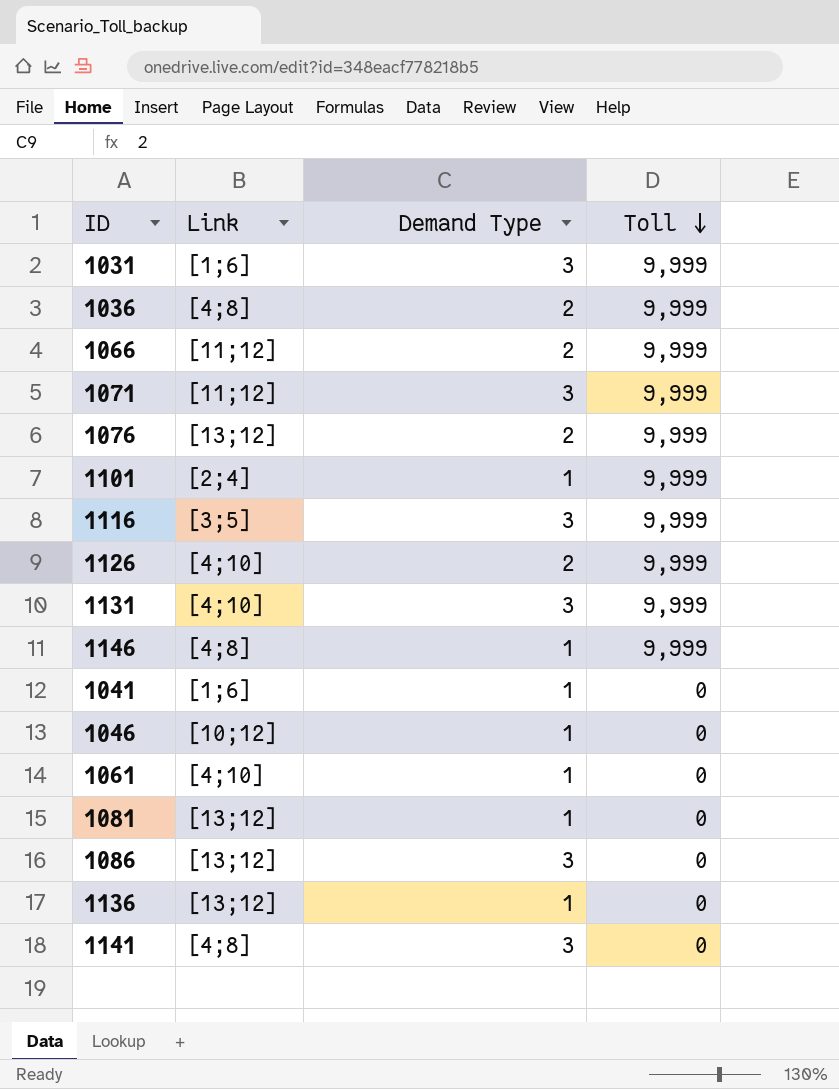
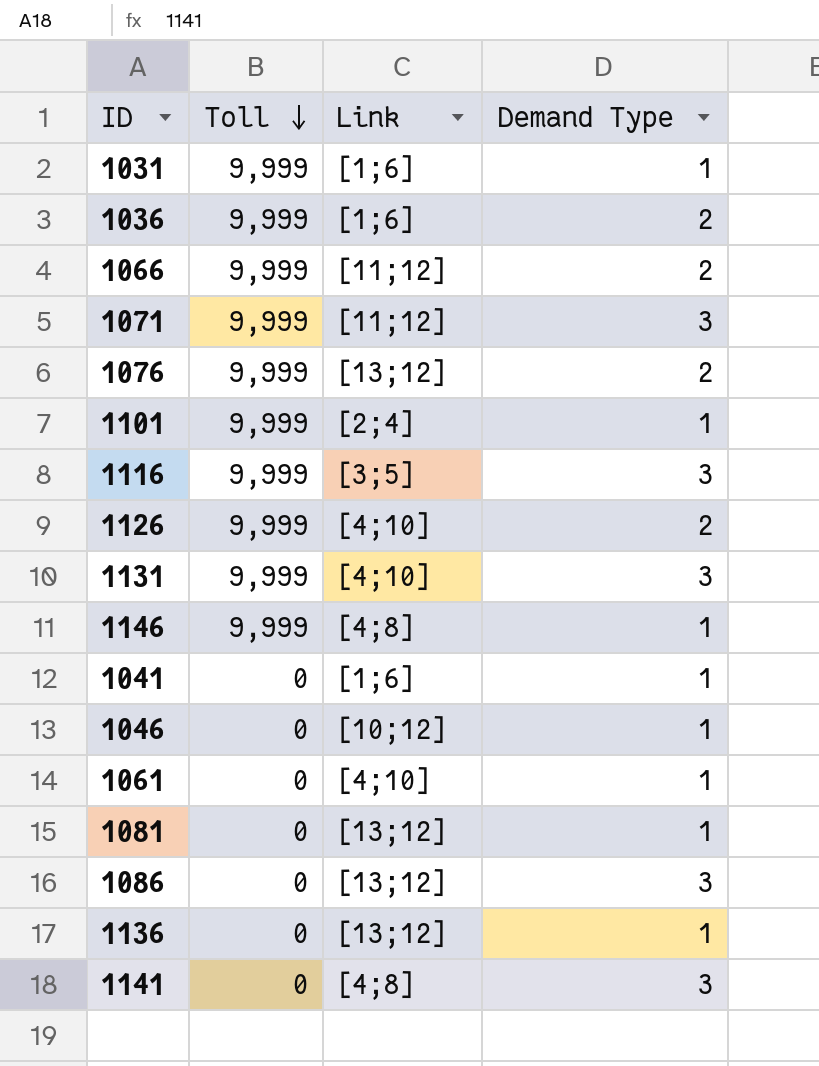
column Toll | position: 4 -> 2
1031 | Demand Type: 3 -> 1
1036 | Link: [4;8] -> [1;6]

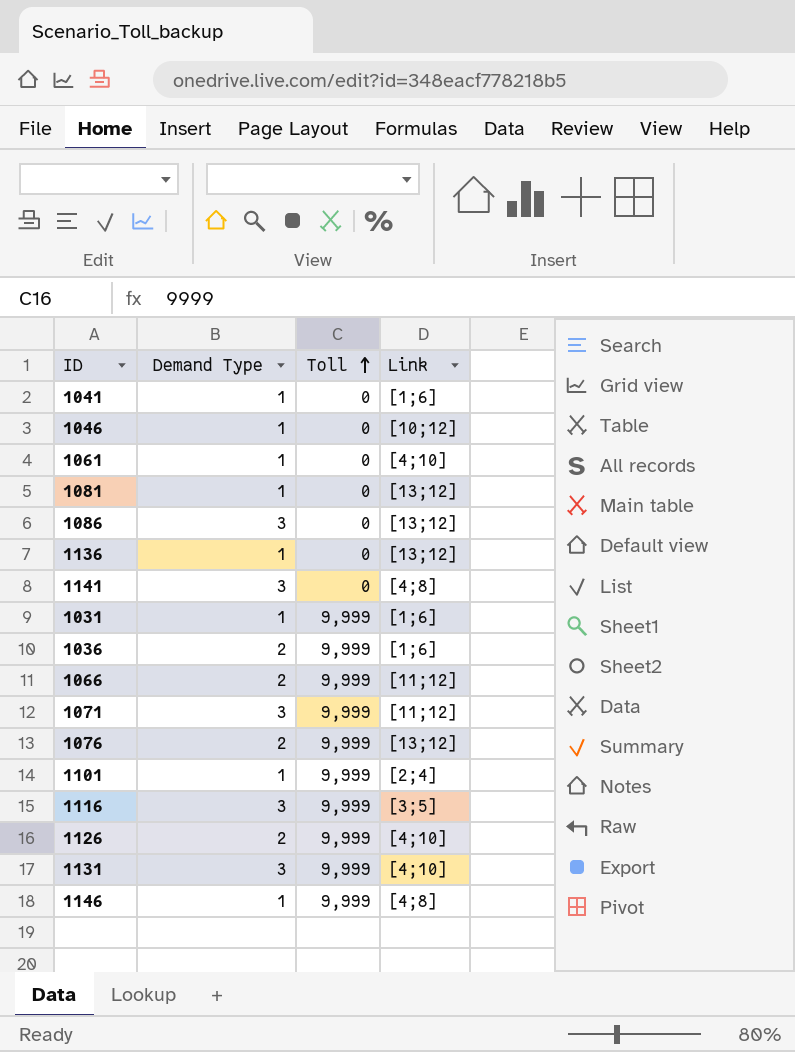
row order: Toll descending -> Toll ascending
column Demand Type | position: 4 -> 2

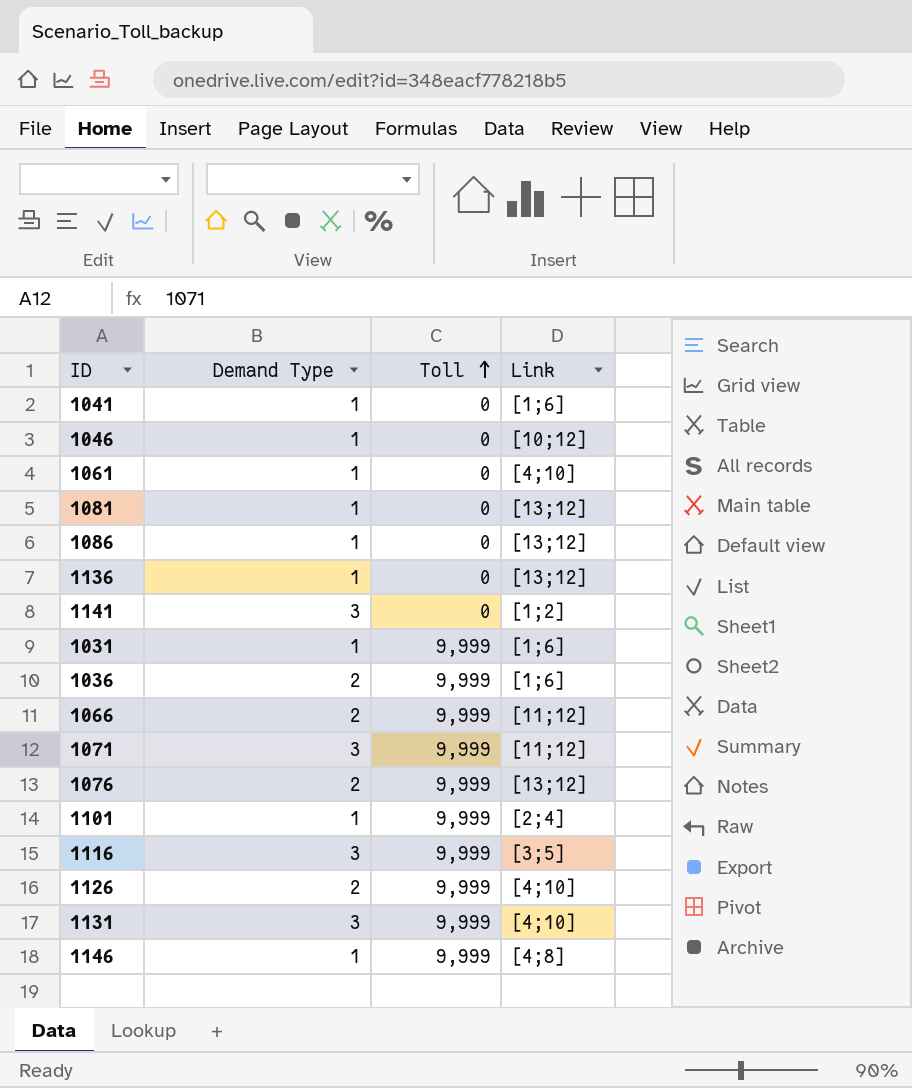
1086 | Demand Type: 3 -> 1
1141 | Link: [4;8] -> [1;2]

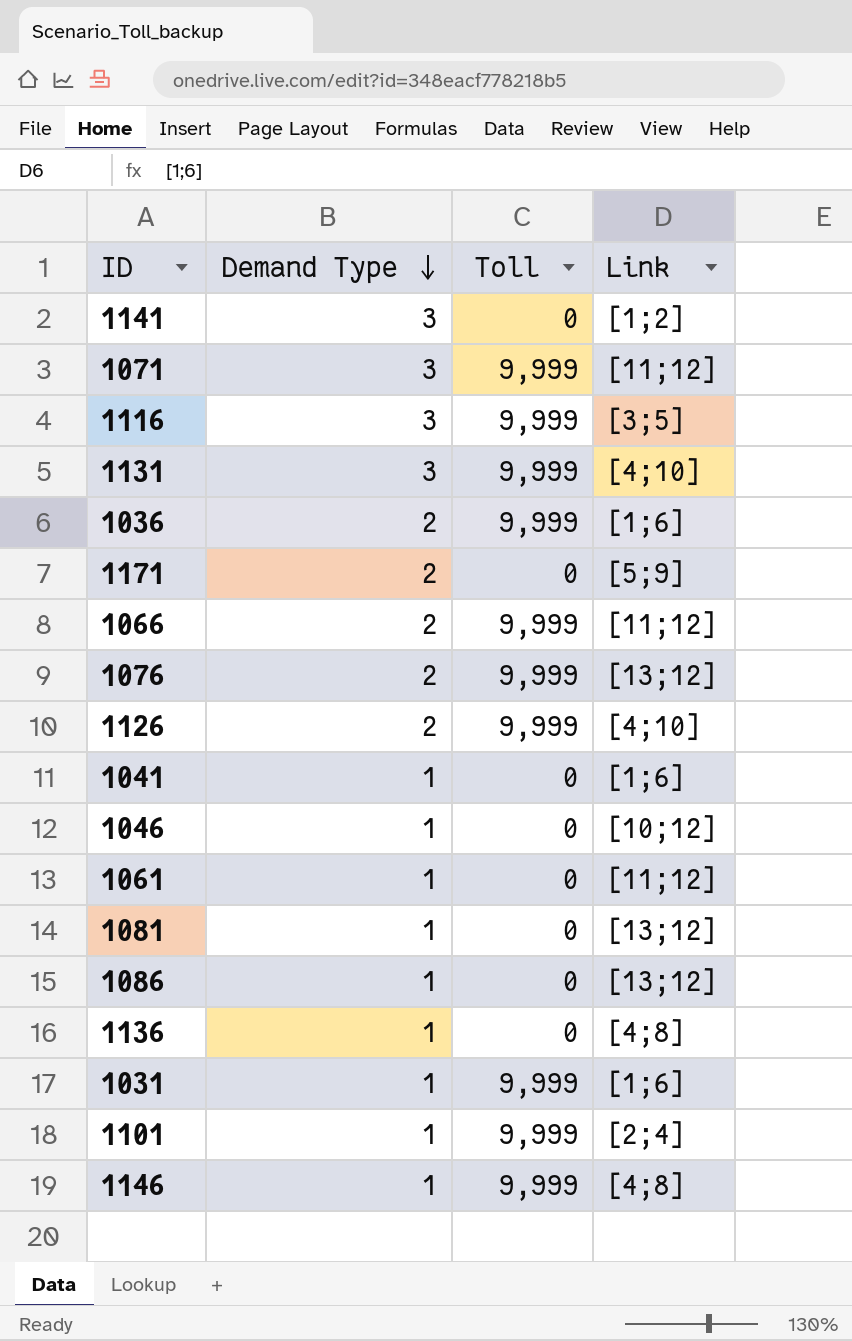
row order: Toll ascending -> Demand Type descending
row 1171: none -> 2 | 0 | [5;9]
1061 | Link: [4;10] -> [11;12]
1136 | Link: [13;12] -> [4;8]

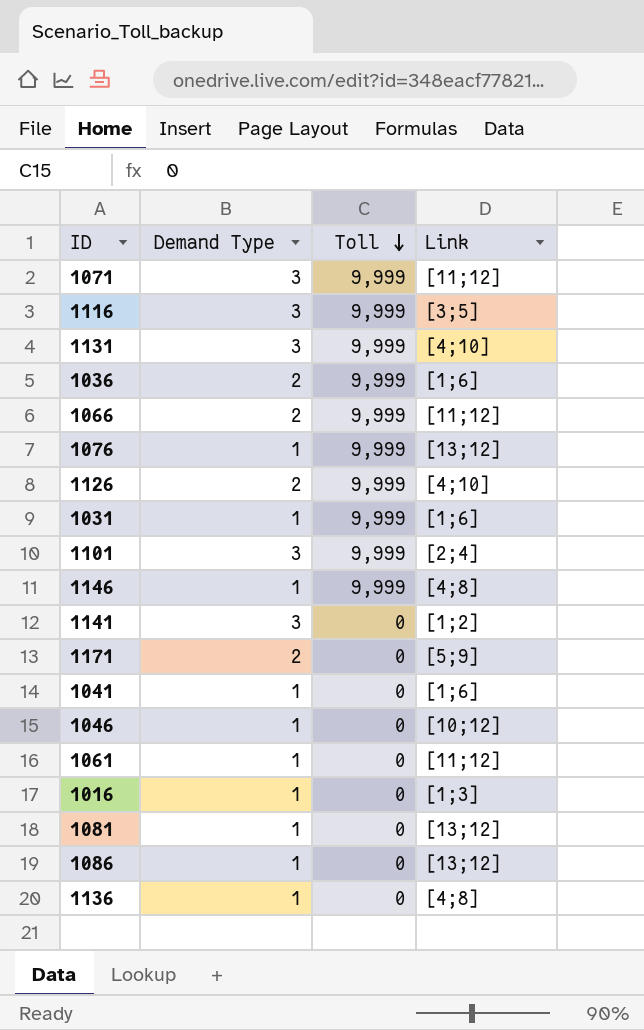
row order: Demand Type descending -> Toll descending
1076 | Demand Type: 2 -> 1
1101 | Demand Type: 1 -> 3
row 1016: none -> 1 | 0 | [1;3]

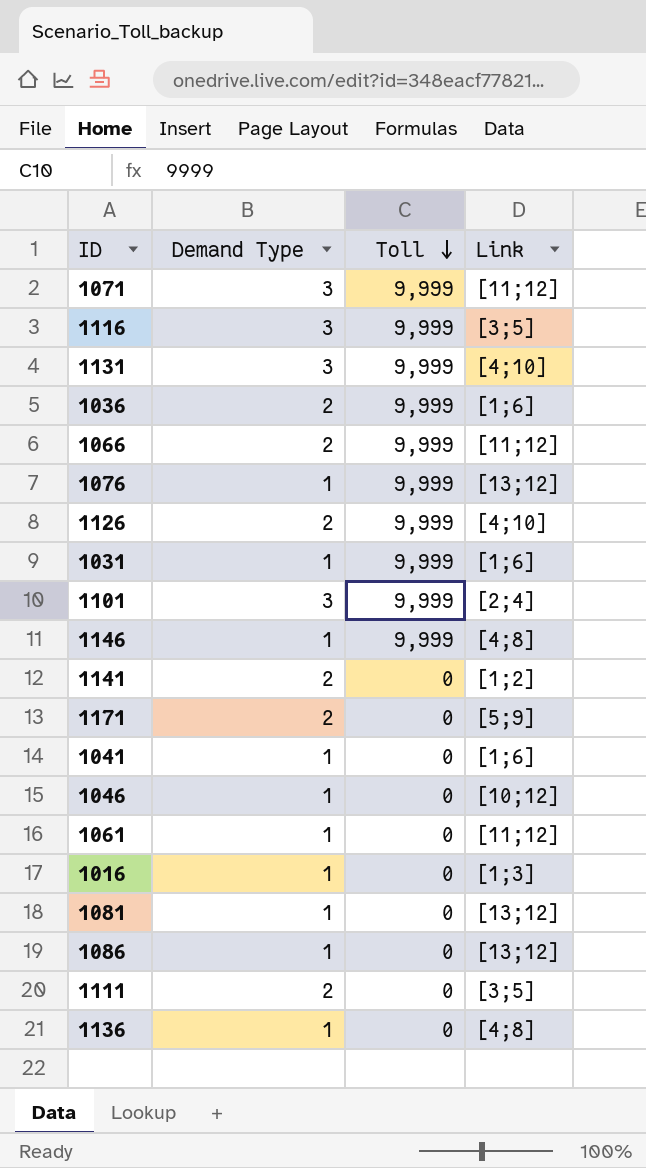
1141 | Demand Type: 3 -> 2
row 1111: none -> 2 | 0 | [3;5]

